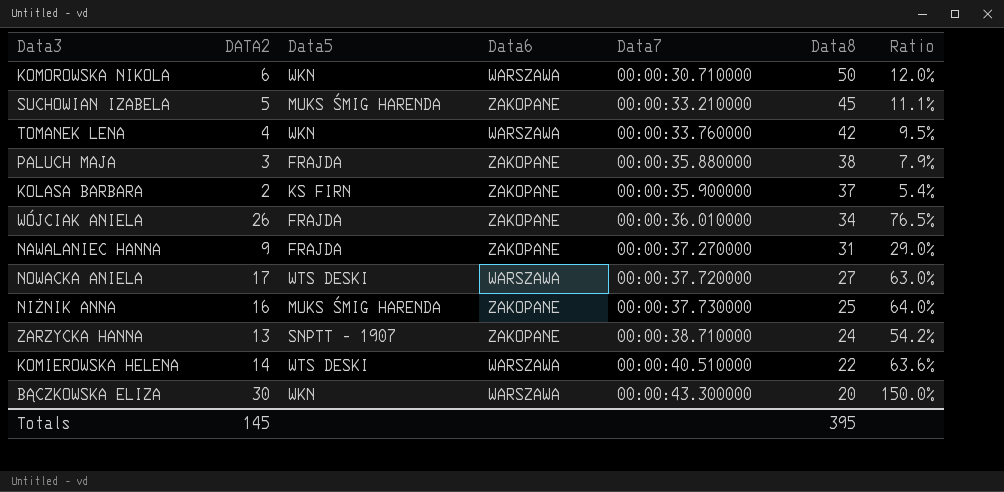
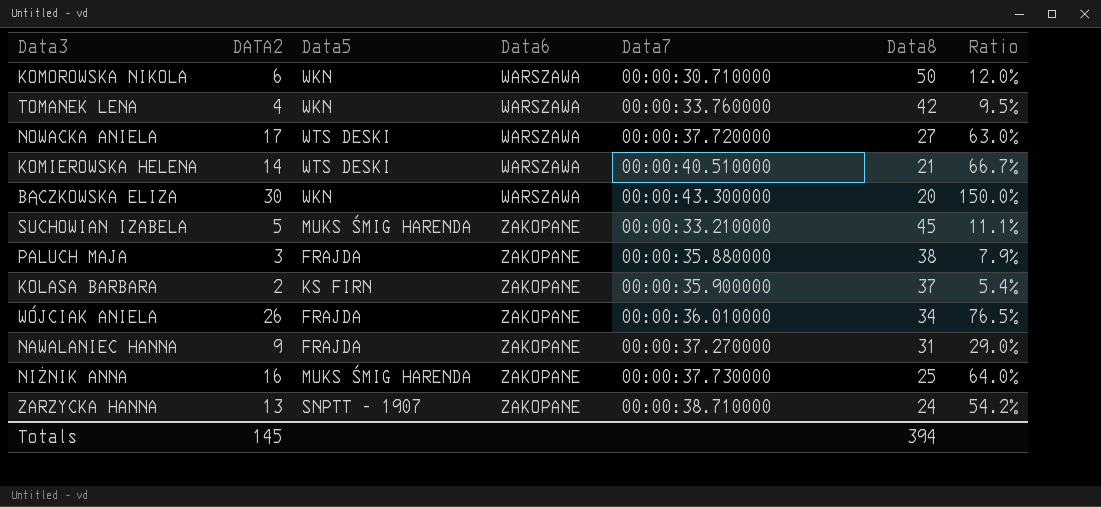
row order: Data7 ascending -> Data6 ascending
KOMIEROWSKA HELENA | Data8: 22 -> 21
KOMIEROWSKA HELENA | Ratio: 63.6% -> 66.7%
Totals | Data8: 395 -> 394

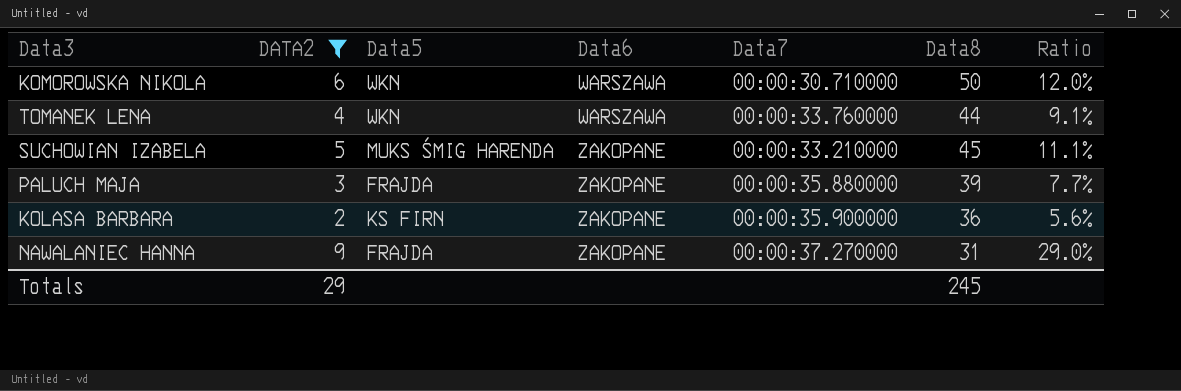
filter: none -> DATA2 <= 9
TOMANEK LENA | Data8: 42 -> 44
TOMANEK LENA | Ratio: 9.5% -> 9.1%
PALUCH MAJA | Data8: 38 -> 39
PALUCH MAJA | Ratio: 7.9% -> 7.7%
KOLASA BARBARA | Data8: 37 -> 36
KOLASA BARBARA | Ratio: 5.4% -> 5.6%
Totals | DATA2: 145 -> 29
Totals | Data8: 394 -> 245

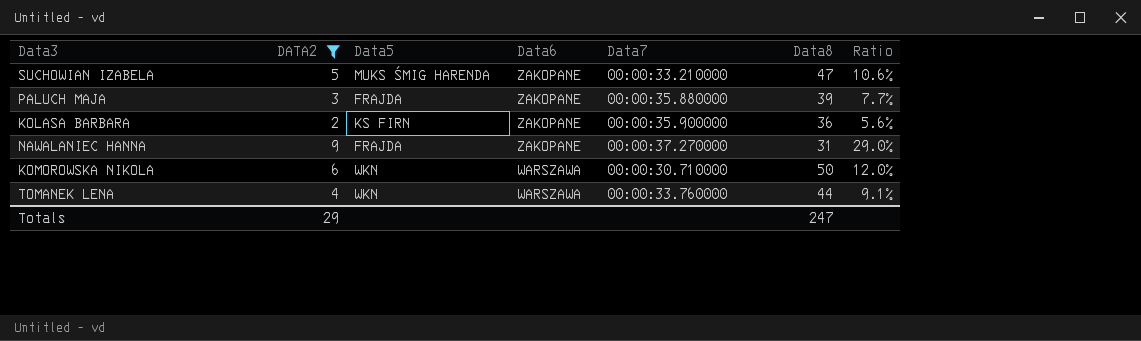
row order: Data6 ascending -> Data6 descending
SUCHOWIAN IZABELA | Data8: 45 -> 47
SUCHOWIAN IZABELA | Ratio: 11.1% -> 10.6%
Totals | Data8: 245 -> 247

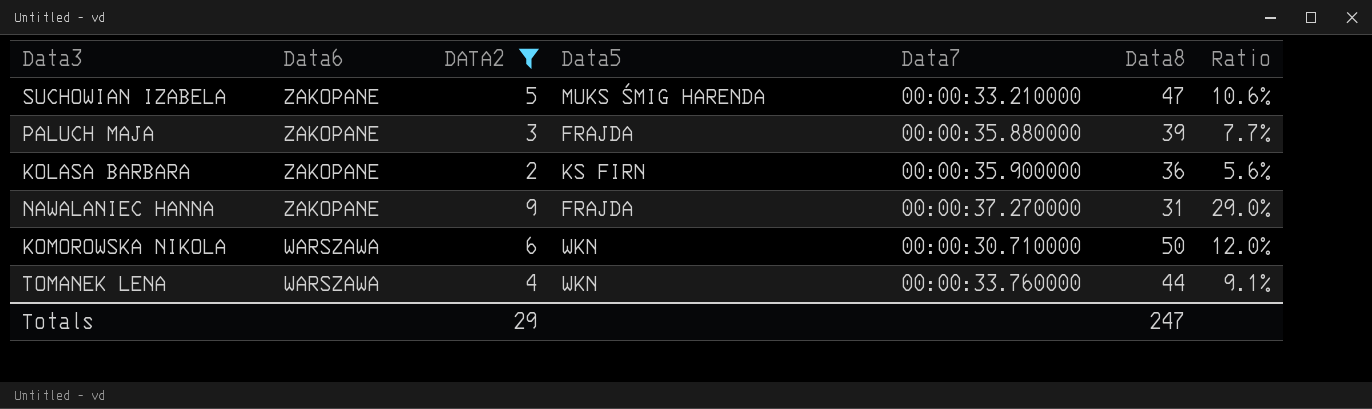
column Data6 | position: 4 -> 2

